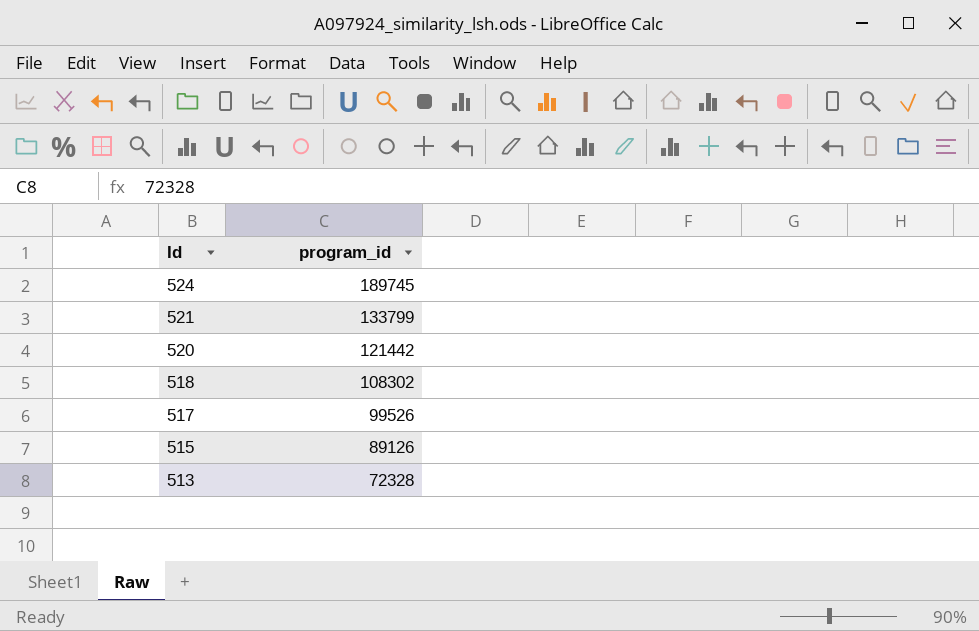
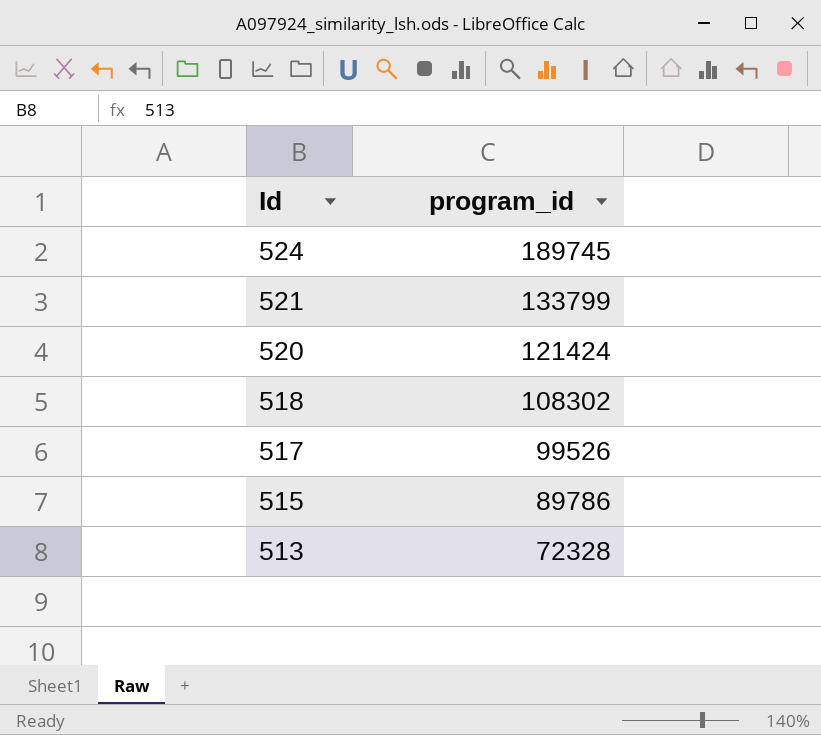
520 | program_id: 121442 -> 121424
515 | program_id: 89126 -> 89786

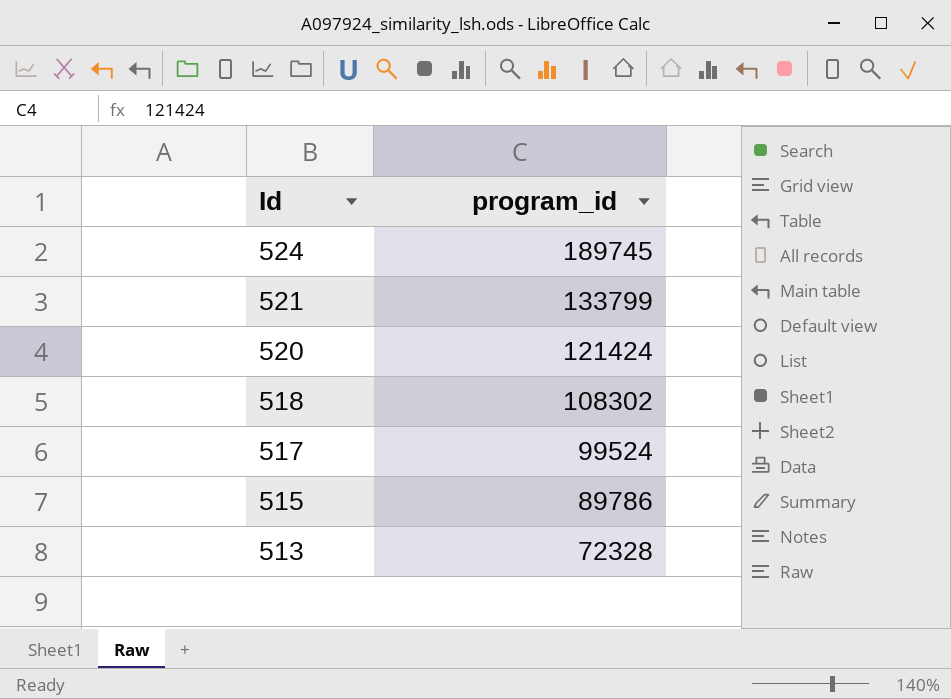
517 | program_id: 99526 -> 99524

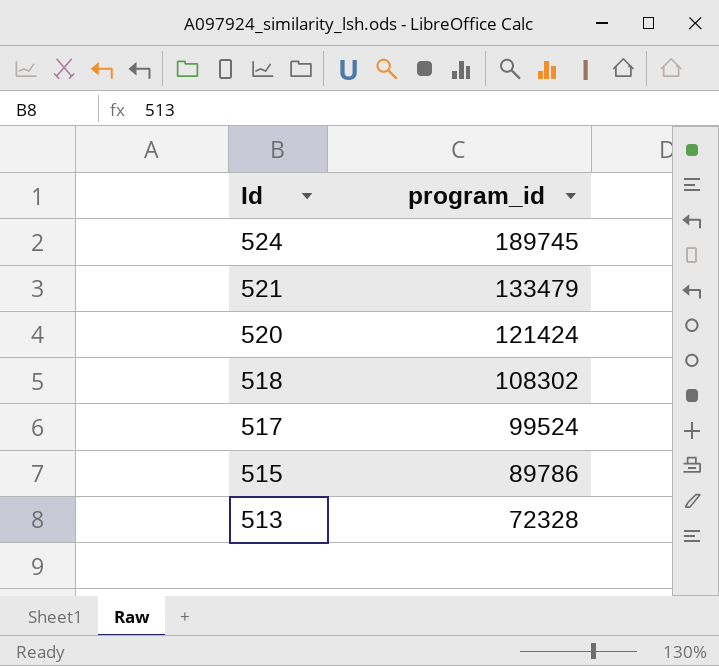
521 | program_id: 133799 -> 133479

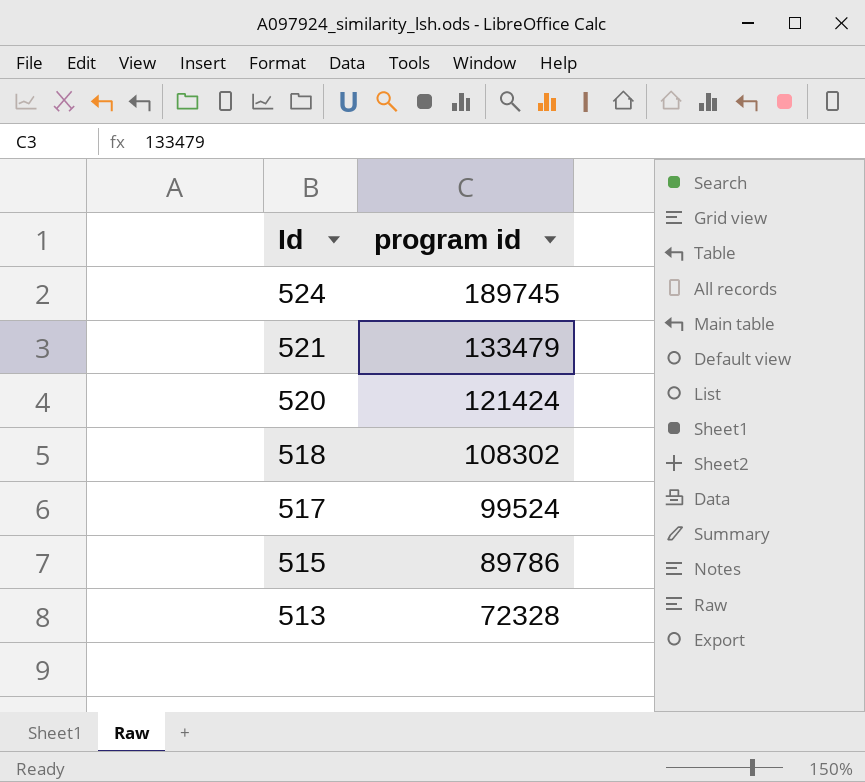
column name: program_id -> program id

